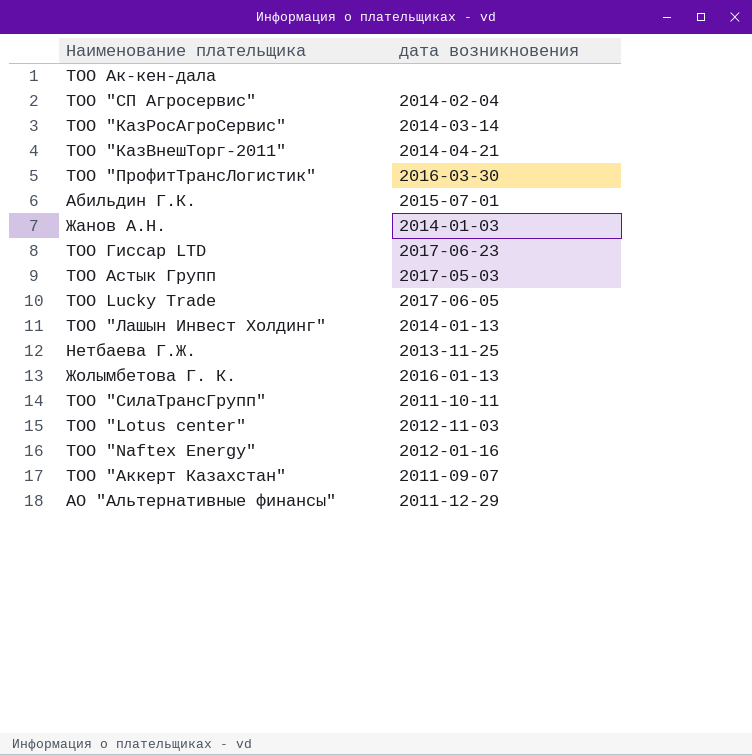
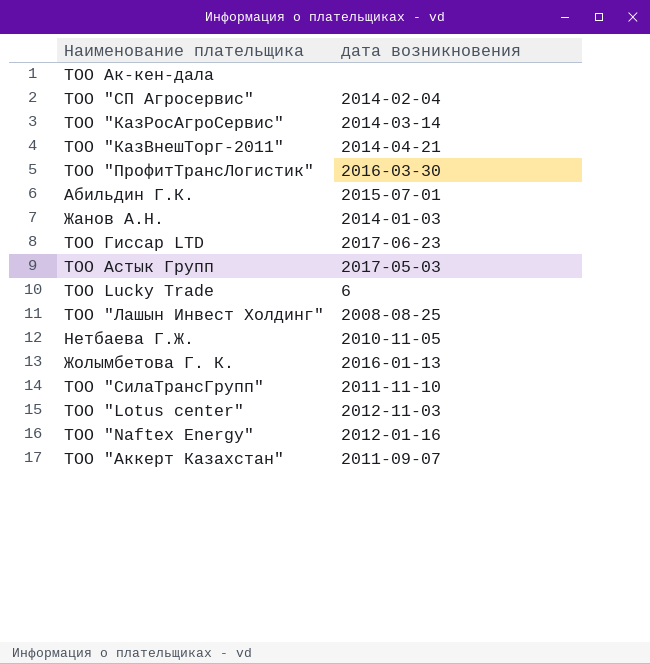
row АО "Альтернативные финансы": 2011-12-29 -> none
ТОО Lucky Trade | дата возникновения: 2017-06-05 -> 6
ТОО "Лашын Инвест Холдинг" | дата возникновения: 2014-01-13 -> 2008-08-25
Нетбаева Г.Ж. | дата возникновения: 2013-11-25 -> 2010-11-05
ТОО "СилаТрансГрупп" | дата возникновения: 2011-10-11 -> 2011-11-10

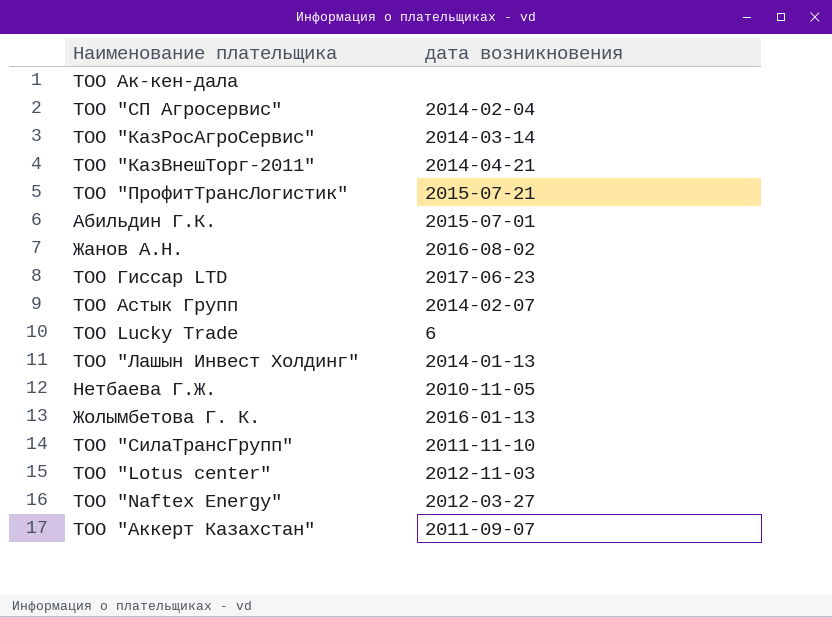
ТОО "ПрофитТрансЛогистик" | дата возникновения: 2016-03-30 -> 2015-07-21
Жанов А.Н. | дата возникновения: 2014-01-03 -> 2016-08-02
ТОО Астык Групп | дата возникновения: 2017-05-03 -> 2014-02-07
ТОО "Лашын Инвест Холдинг" | дата возникновения: 2008-08-25 -> 2014-01-13
ТОО "Naftex Energy" | дата возникновения: 2012-01-16 -> 2012-03-27

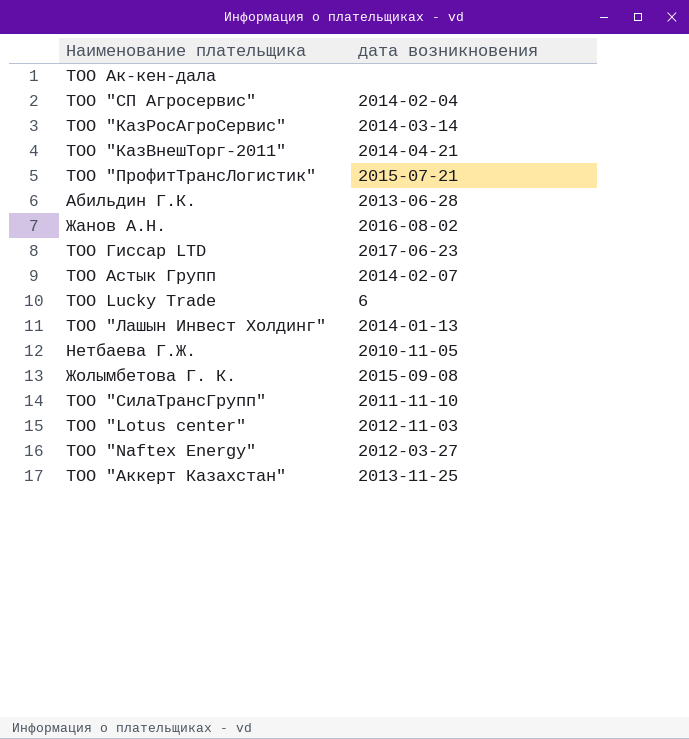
Абильдин Г.К. | дата возникновения: 2015-07-01 -> 2013-06-28
Жолымбетова Г. К. | дата возникновения: 2016-01-13 -> 2015-09-08
ТОО "Аккерт Казахстан" | дата возникновения: 2011-09-07 -> 2013-11-25

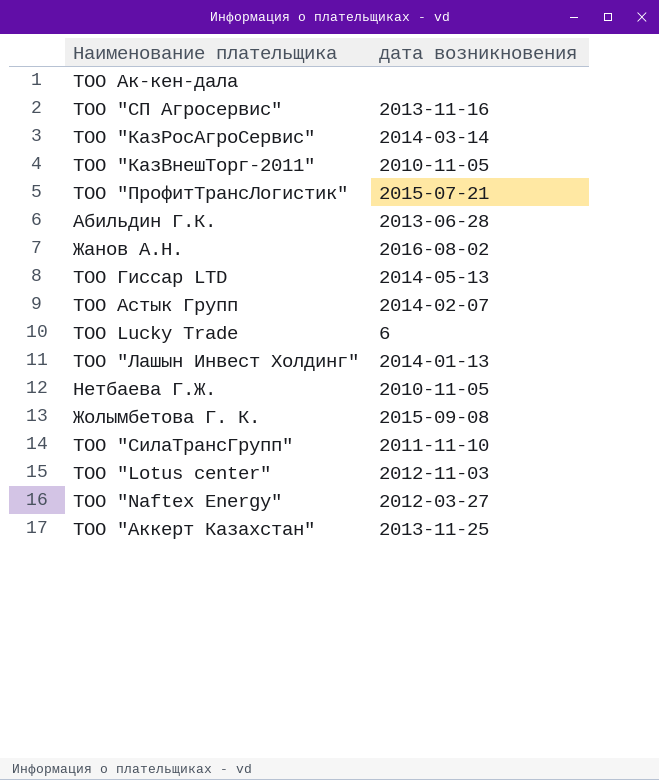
ТОО "СП Агросервис" | дата возникновения: 2014-02-04 -> 2013-11-16
ТОО "КазВнешТорг-2011" | дата возникновения: 2014-04-21 -> 2010-11-05
ТОО Гиссар LTD | дата возникновения: 2017-06-23 -> 2014-05-13

